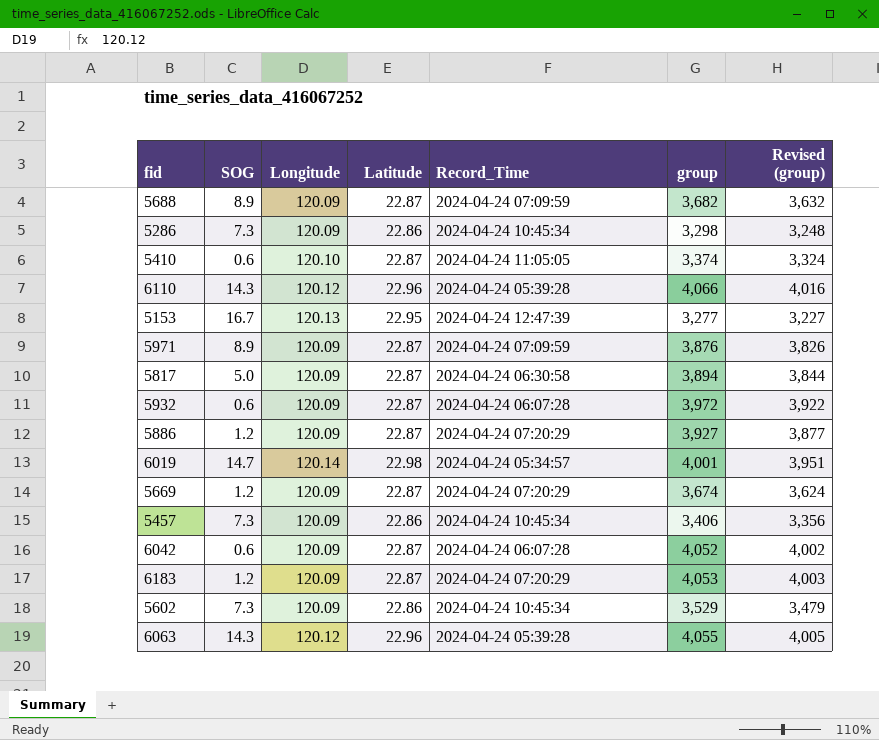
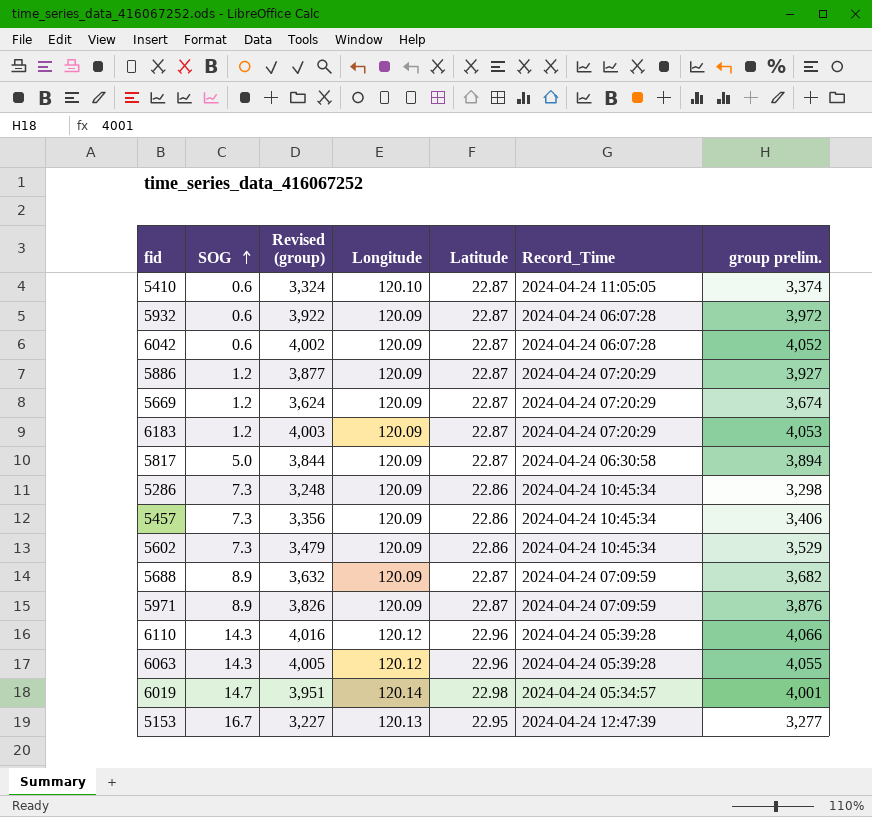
row order: none -> SOG ascending
column Revised (group) | position: 7 -> 3
column name: group -> group prelim.

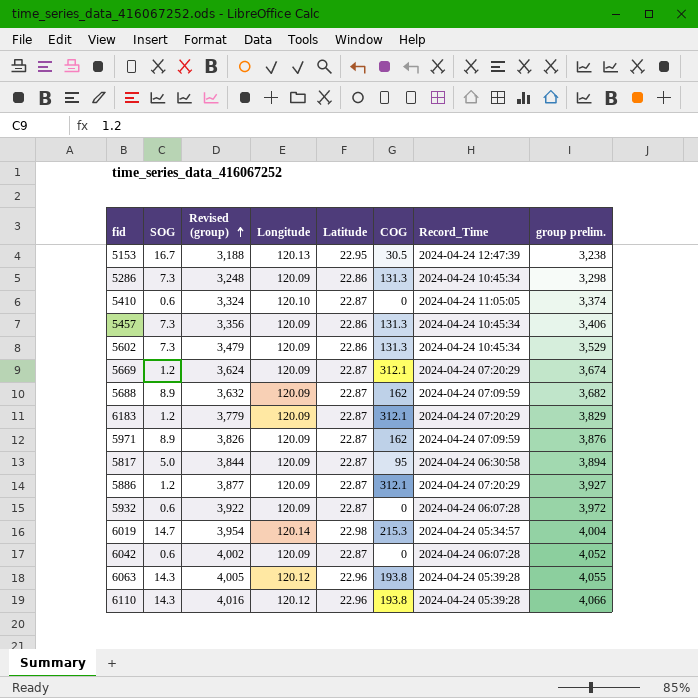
row order: SOG ascending -> Revised (group) ascending
column COG | position: none -> 6
5153 | Revised (group): 3,227 -> 3,188
5153 | group prelim.: 3,277 -> 3,238
6183 | Revised (group): 4,003 -> 3,779
6183 | group prelim.: 4,053 -> 3,829
6019 | Revised (group): 3,951 -> 3,954
6019 | group prelim.: 4,001 -> 4,004

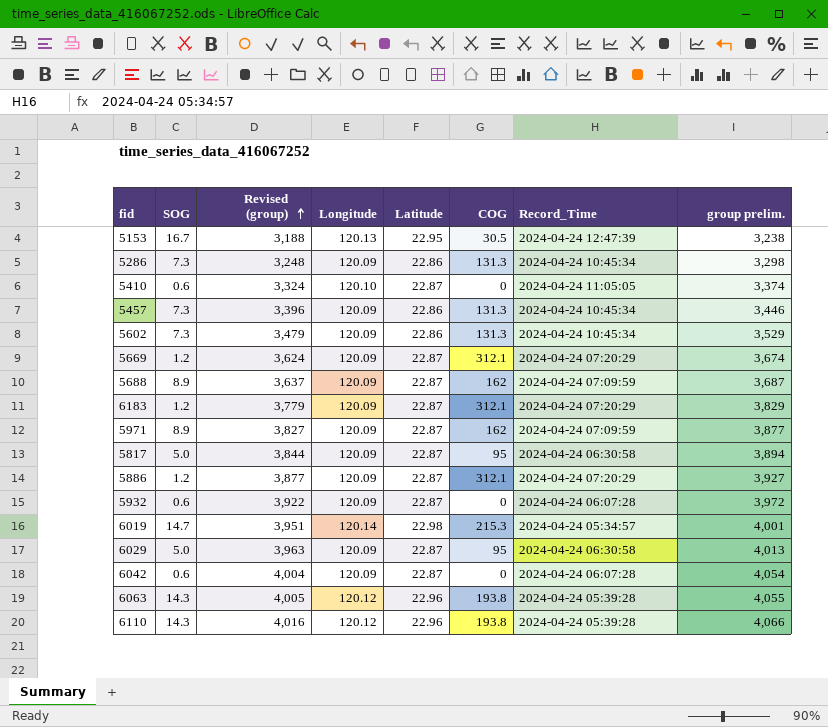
5457 | Revised (group): 3,356 -> 3,396
5457 | group prelim.: 3,406 -> 3,446
5688 | Revised (group): 3,632 -> 3,637
5688 | group prelim.: 3,682 -> 3,687
5971 | Revised (group): 3,826 -> 3,827
5971 | group prelim.: 3,876 -> 3,877
6019 | Revised (group): 3,954 -> 3,951
6019 | group prelim.: 4,004 -> 4,001
row 6029: none -> 5.0 | 3,963 | 120.09 | 22.87 | 95 | 2024-04-24 06:30:58 | 4,013
6042 | Revised (group): 4,002 -> 4,004
6042 | group prelim.: 4,052 -> 4,054

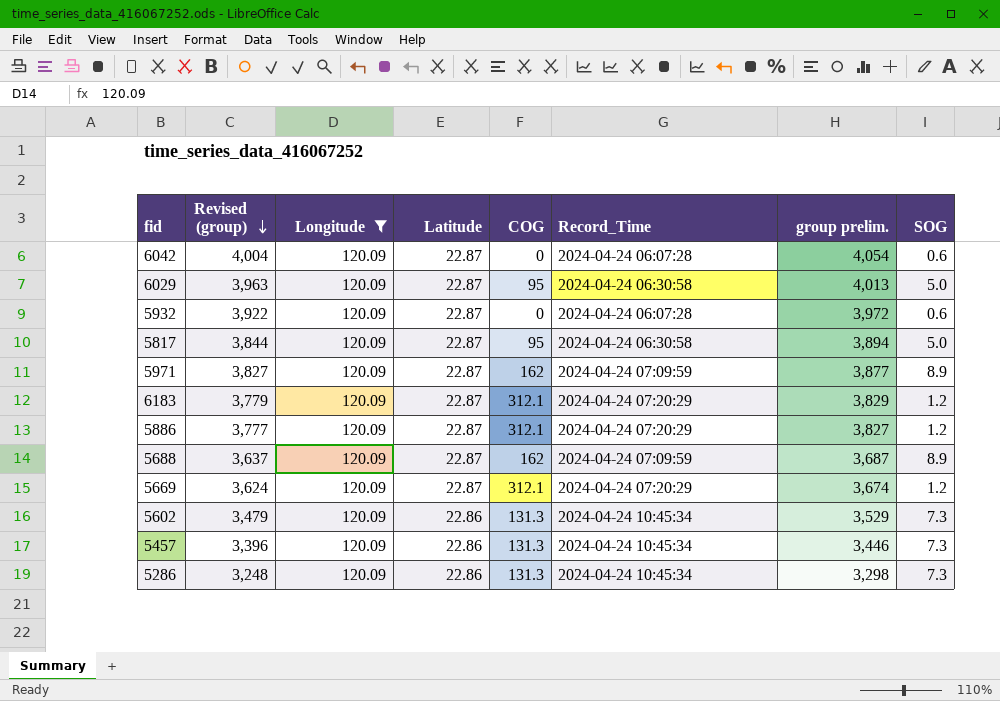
filter: none -> Longitude = 120.09
row order: Revised (group) ascending -> Revised (group) descending
column SOG | position: 2 -> 8
5886 | Revised (group): 3,877 -> 3,777
5886 | group prelim.: 3,927 -> 3,827

